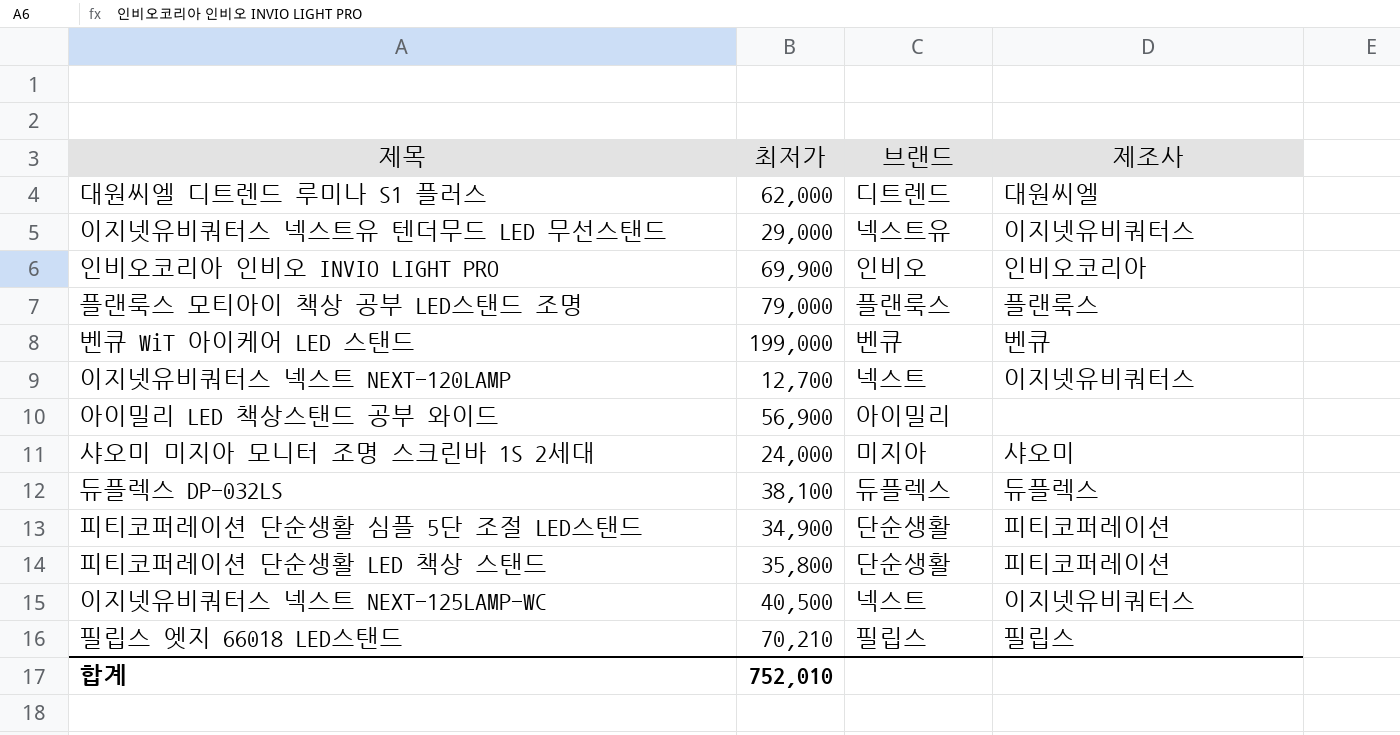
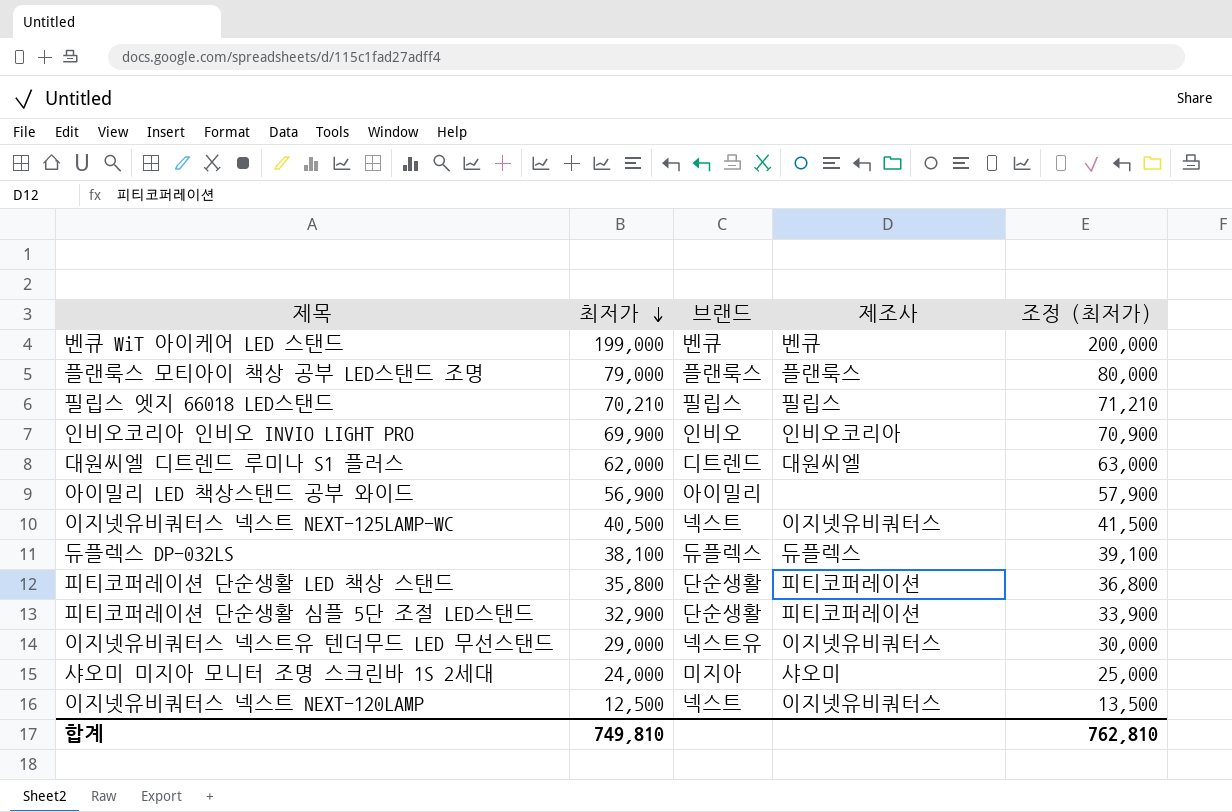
row order: none -> 최저가 descending
column 조정 (최저가) | formula: none -> [최저가] + 1000
피티코퍼레이션 단순생활 심플 5단 조절 LED스탠드 | 최저가: 34,900 -> 32,900
이지넷유비쿼터스 넥스트 NEXT-120LAMP | 최저가: 12,700 -> 12,500
합계 | 최저가: 752,010 -> 749,810

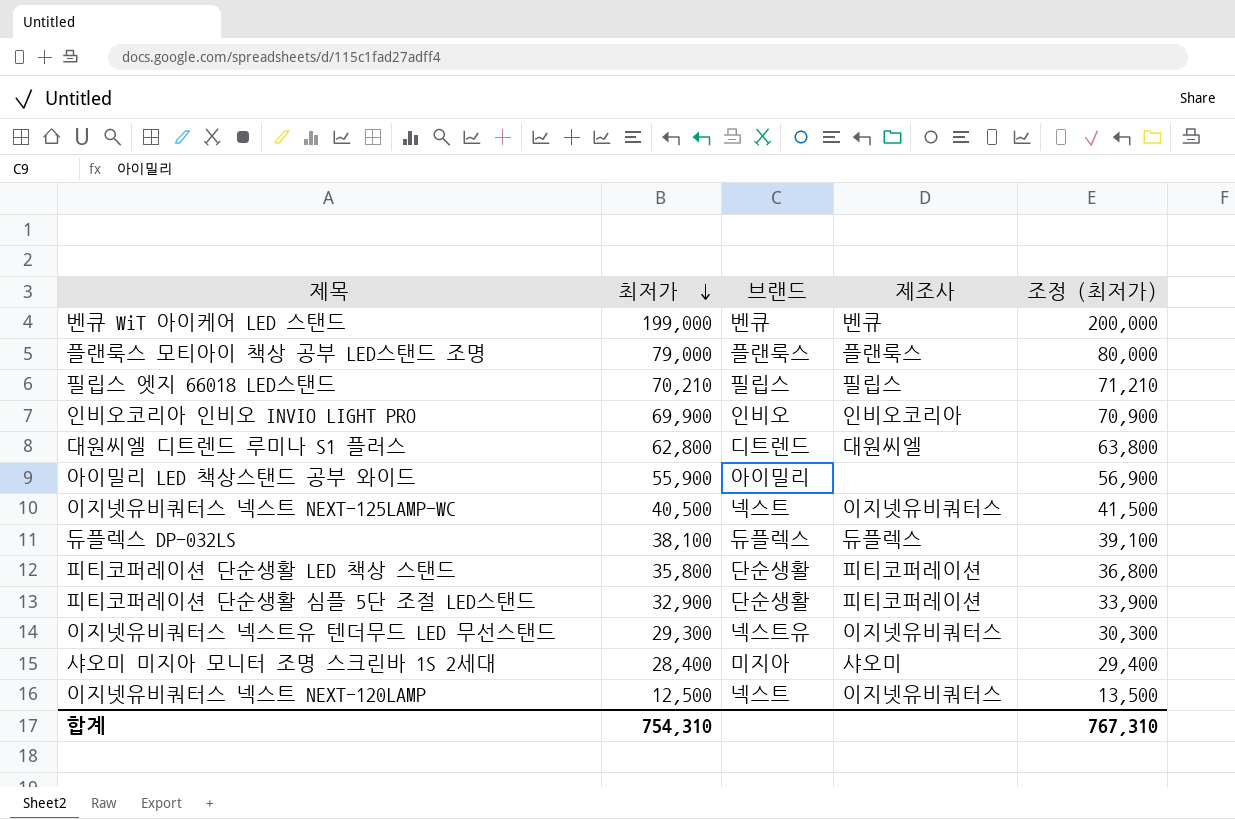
대원씨엘 디트렌드 루미나 S1 플러스 | 최저가: 62,000 -> 62,800
대원씨엘 디트렌드 루미나 S1 플러스 | 조정 (최저가): 63,000 -> 63,800
아이밀리 LED 책상스탠드 공부 와이드 | 최저가: 56,900 -> 55,900
아이밀리 LED 책상스탠드 공부 와이드 | 조정 (최저가): 57,900 -> 56,900
이지넷유비쿼터스 넥스트유 텐더무드 LED 무선스탠드 | 최저가: 29,000 -> 29,300
이지넷유비쿼터스 넥스트유 텐더무드 LED 무선스탠드 | 조정 (최저가): 30,000 -> 30,300
샤오미 미지아 모니터 조명 스크린바 1S 2세대 | 최저가: 24,000 -> 28,400
샤오미 미지아 모니터 조명 스크린바 1S 2세대 | 조정 (최저가): 25,000 -> 29,400
합계 | 최저가: 749,810 -> 754,310
합계 | 조정 (최저가): 762,810 -> 767,310

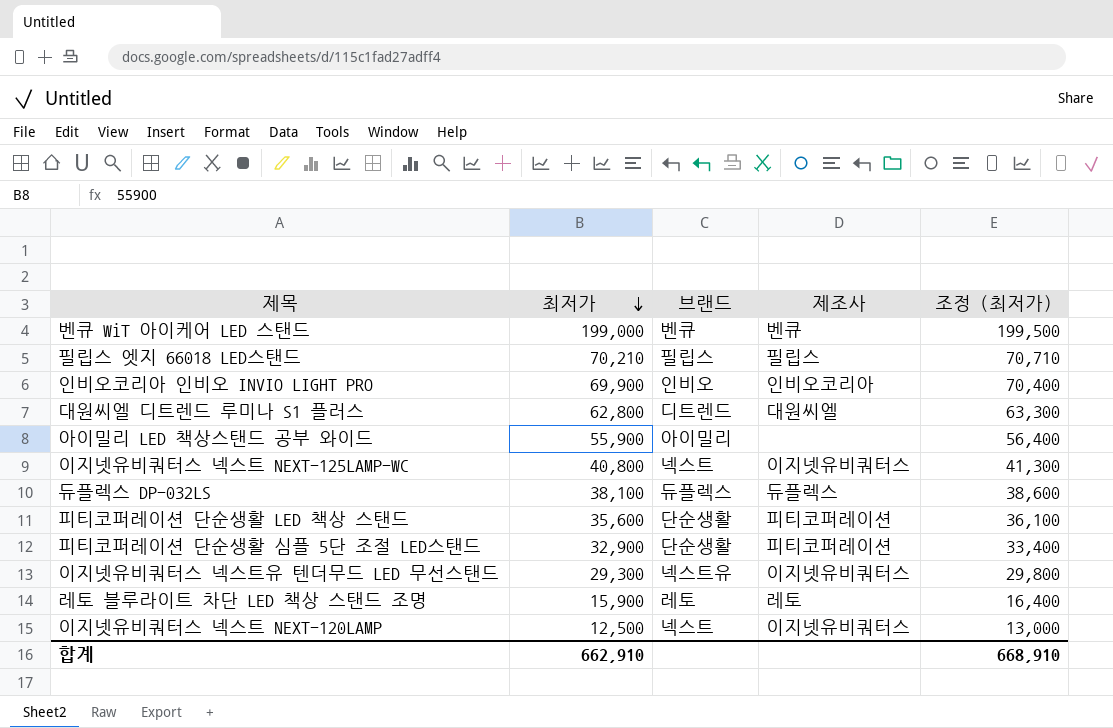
column 조정 (최저가) | formula: [최저가] + 1000 -> [최저가] + 500
row 플랜룩스 모티아이 책상 공부 LED스탠드 조명: 79,000 | 플랜룩스 | 플랜룩스 | 80,000 -> none
row 샤오미 미지아 모니터 조명 스크린바 1S 2세대: 28,400 | 미지아 | 샤오미 | 29,400 -> none
이지넷유비쿼터스 넥스트 NEXT-125LAMP-WC | 최저가: 40,500 -> 40,800
피티코퍼레이션 단순생활 LED 책상 스탠드 | 최저가: 35,800 -> 35,600
row 레토 블루라이트 차단 LED 책상 스탠드 조명: none -> 15,900 | 레토 | 레토 | 16,400
합계 | 최저가: 754,310 -> 662,910
합계 | 조정 (최저가): 767,310 -> 668,910

